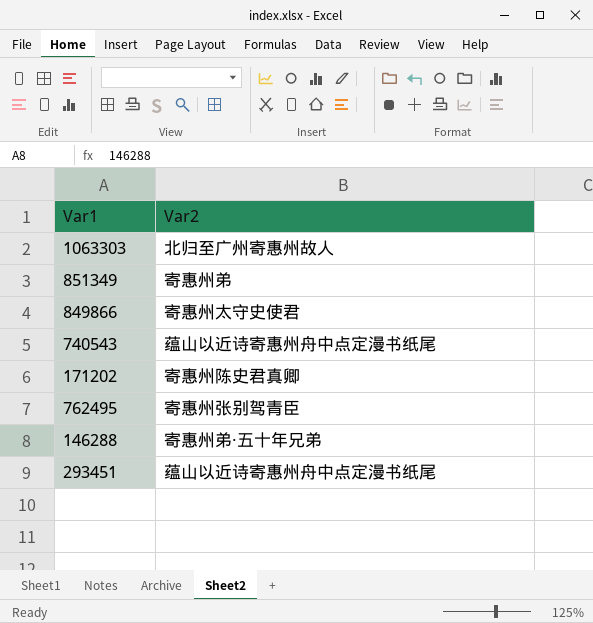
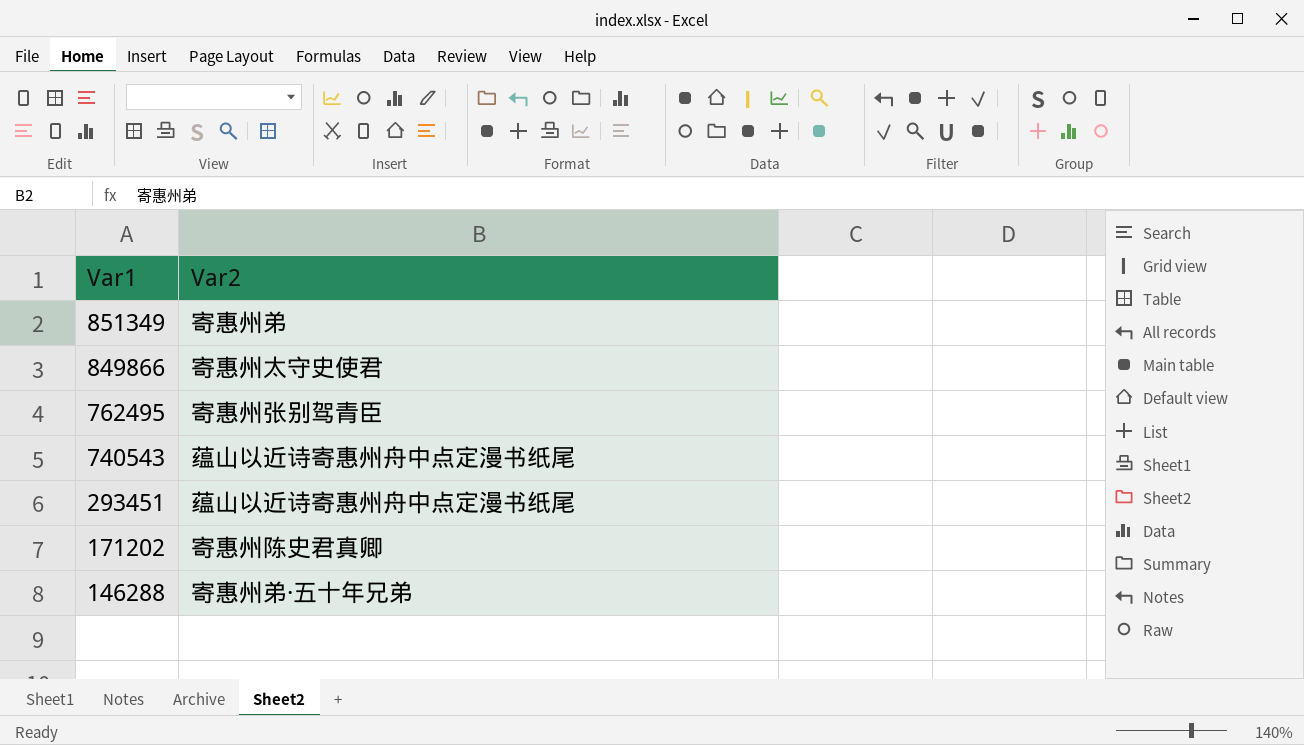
row order: none -> Var1 descending
row 1063303: 北归至广州寄惠州故人 -> none

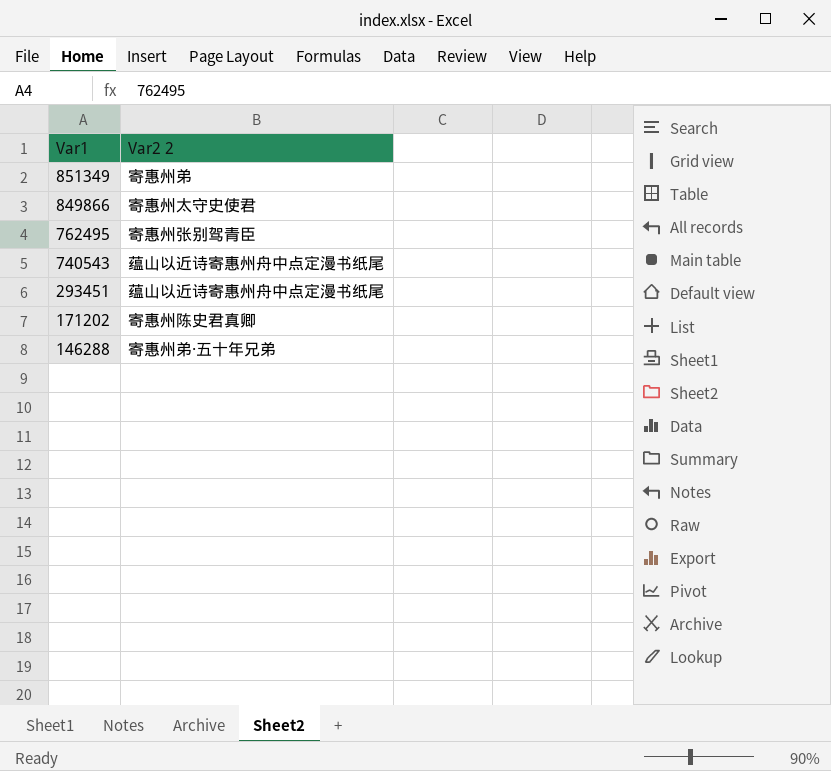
column name: Var2 -> Var2 2

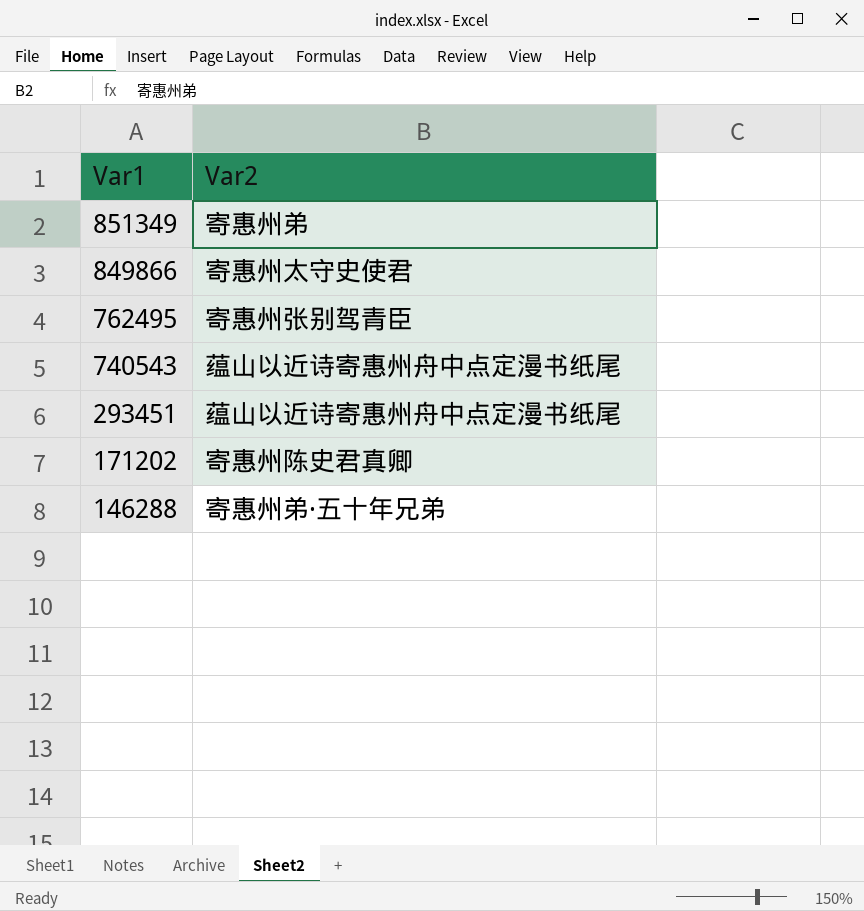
column name: Var2 2 -> Var2

